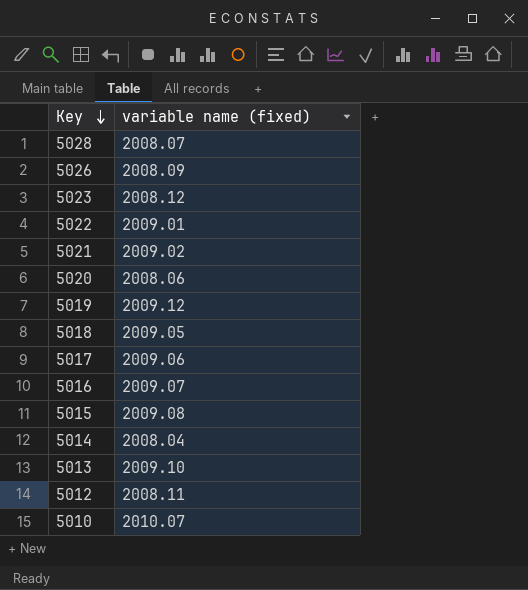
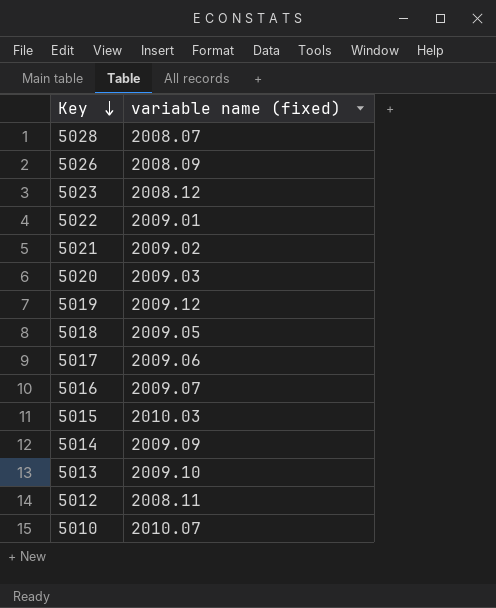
5020 | variable name (fixed): 2008.06 -> 2009.03
5015 | variable name (fixed): 2009.08 -> 2010.03
5014 | variable name (fixed): 2008.04 -> 2009.09

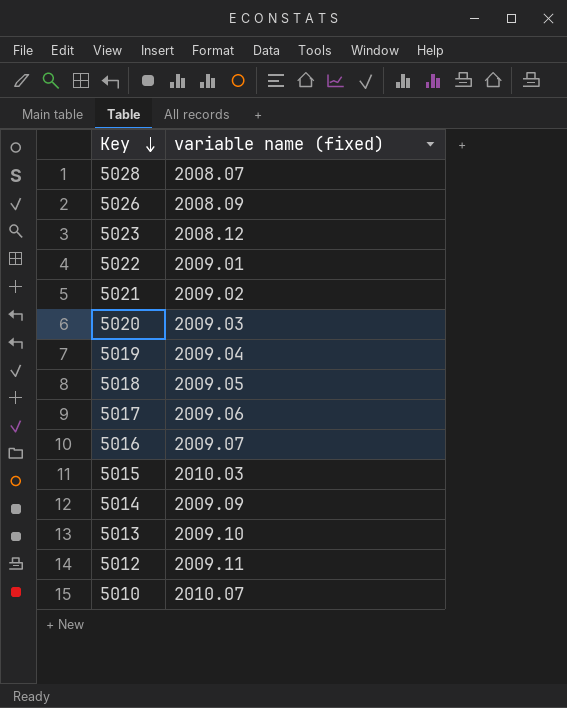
5019 | variable name (fixed): 2009.12 -> 2009.04
5012 | variable name (fixed): 2008.11 -> 2009.11

